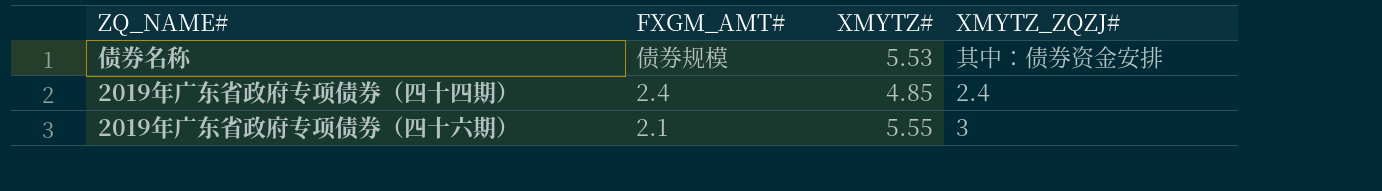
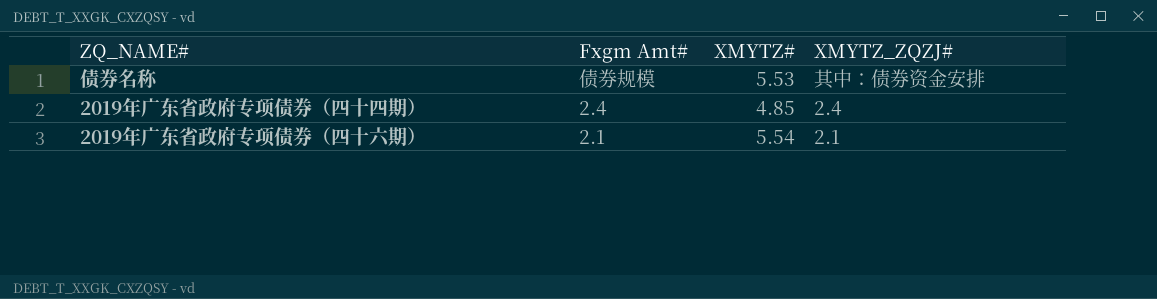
column name: FXGM_AMT# -> Fxgm Amt#
2019年广东省政府专项债券（四十六期） | XMYTZ#: 5.55 -> 5.54
2019年广东省政府专项债券（四十六期） | XMYTZ_ZQZJ#: 3 -> 2.1

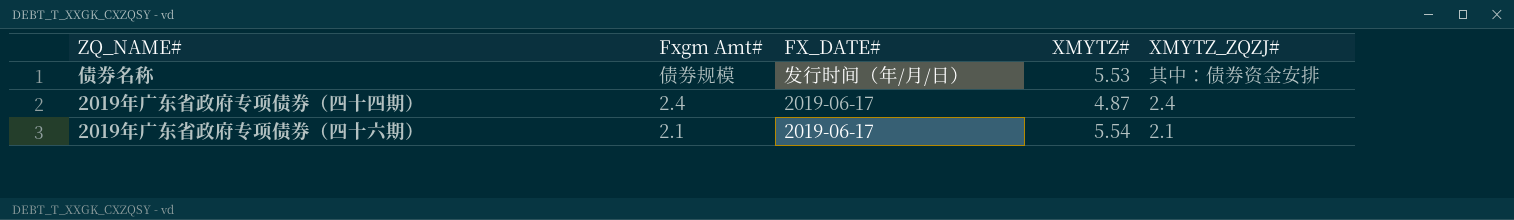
column FX_DATE# | position: none -> 3
2019年广东省政府专项债券（四十四期） | XMYTZ#: 4.85 -> 4.87

